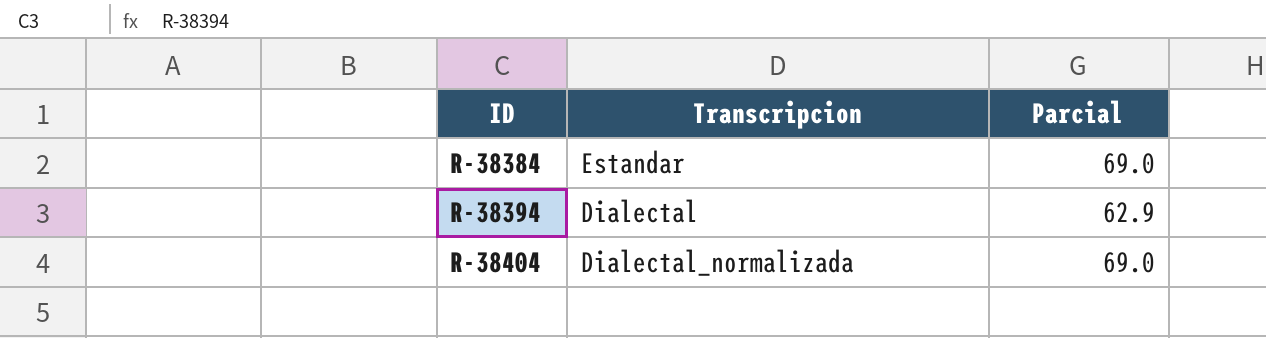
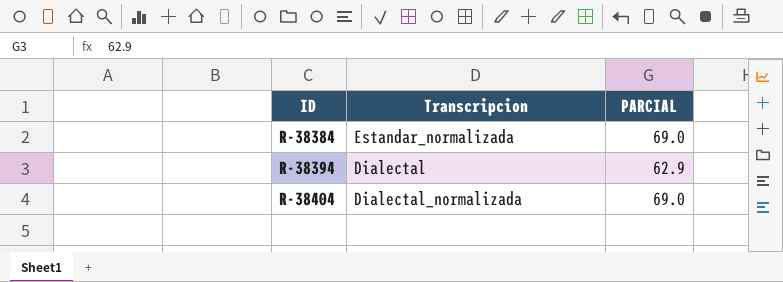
column name: Parcial -> PARCIAL
R-38384 | Transcripcion: Estandar -> Estandar_normalizada

